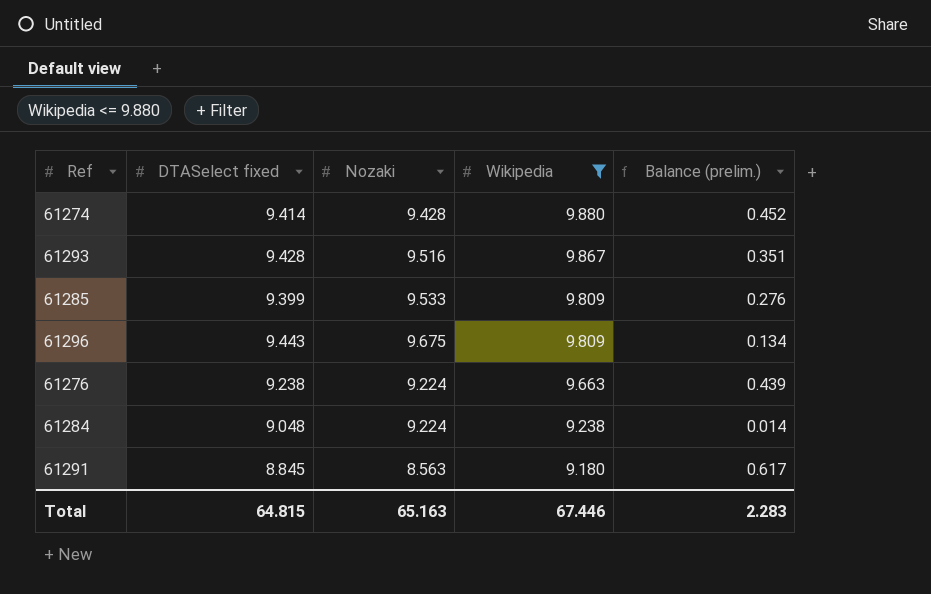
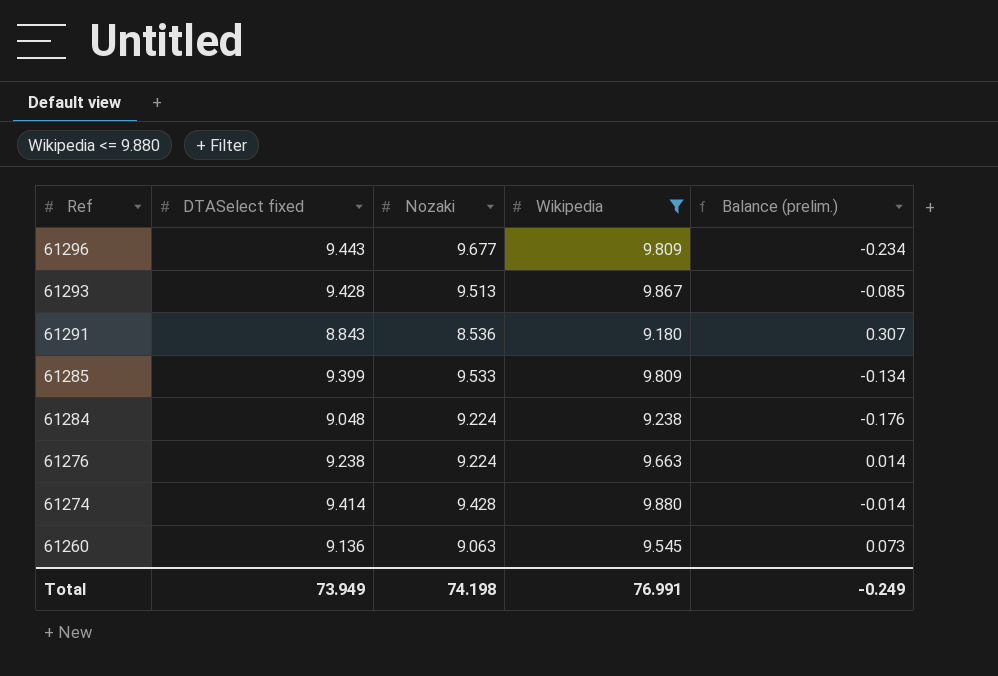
row order: Wikipedia descending -> Ref descending
column Balance (prelim.) | formula: [Wikipedia] - [Nozaki] -> [DTASelect fixed] - [Nozaki]
61296 | Nozaki: 9.675 -> 9.677
61293 | Nozaki: 9.516 -> 9.513
61291 | DTASelect fixed: 8.845 -> 8.843
61291 | Nozaki: 8.563 -> 8.536
row 61260: none -> 9.136 | 9.063 | 9.545 | 0.073
Total | DTASelect fixed: 64.815 -> 73.949
Total | Nozaki: 65.163 -> 74.198
Total | Wikipedia: 67.446 -> 76.991
Total | Balance (prelim.): 2.283 -> -0.249

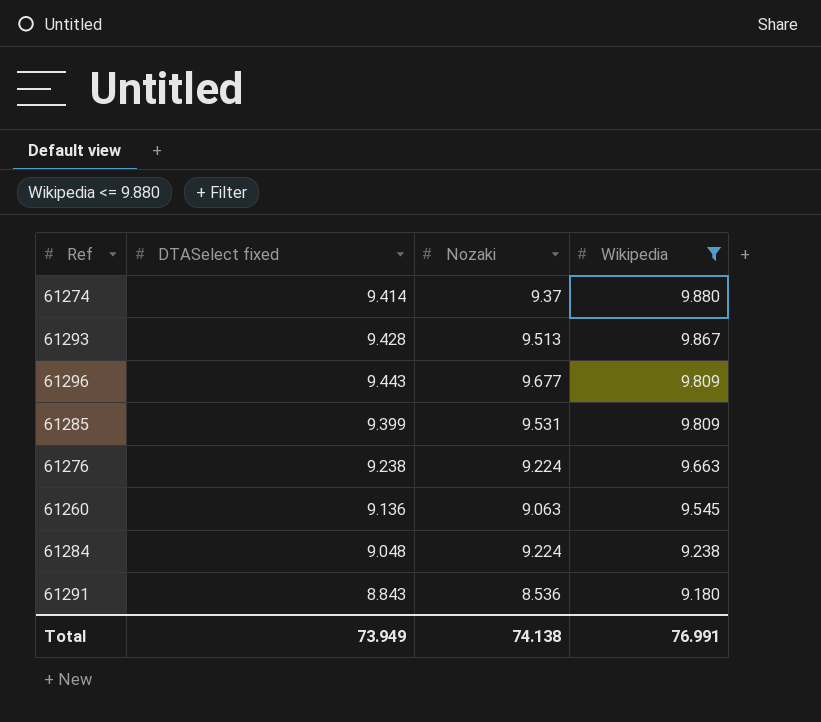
row order: Ref descending -> Wikipedia descending
column Balance (prelim.) | formula: [DTASelect fixed] - [Nozaki] -> none
61274 | Nozaki: 9.428 -> 9.37
61285 | Nozaki: 9.533 -> 9.531
Total | Nozaki: 74.198 -> 74.138

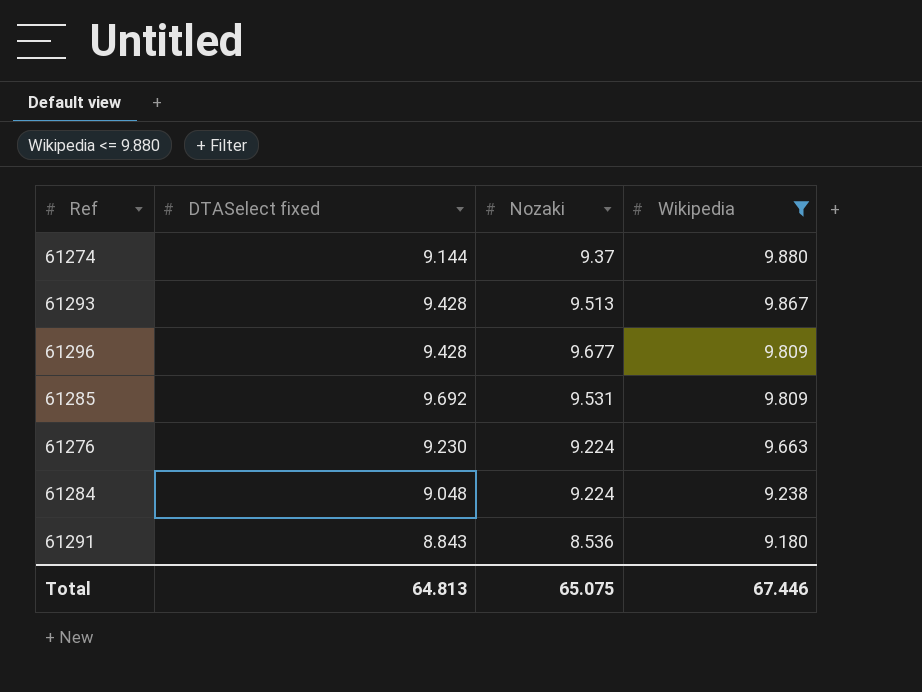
row 61260: 9.136 | 9.063 | 9.545 -> none
61274 | DTASelect fixed: 9.414 -> 9.144
61296 | DTASelect fixed: 9.443 -> 9.428
61285 | DTASelect fixed: 9.399 -> 9.692
61276 | DTASelect fixed: 9.238 -> 9.230
Total | DTASelect fixed: 73.949 -> 64.813
Total | Nozaki: 74.138 -> 65.075
Total | Wikipedia: 76.991 -> 67.446

